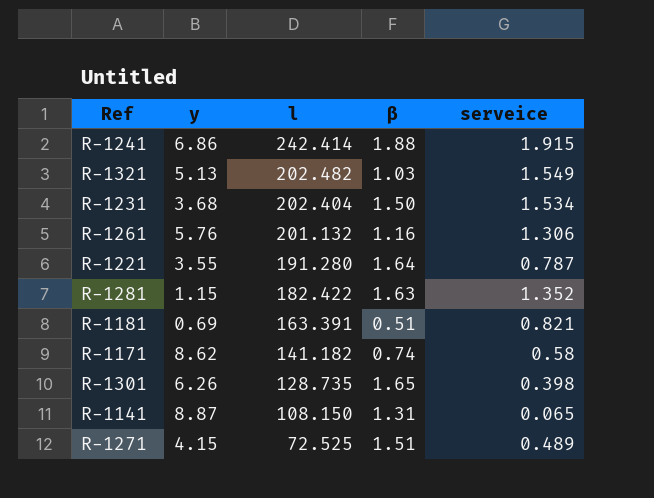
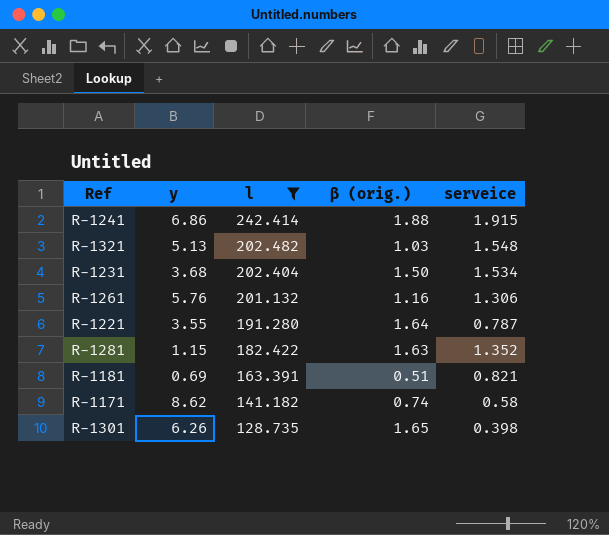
filter: none -> l >= 128.735
column name: β -> β (orig.)
R-1321 | serveice: 1.549 -> 1.548

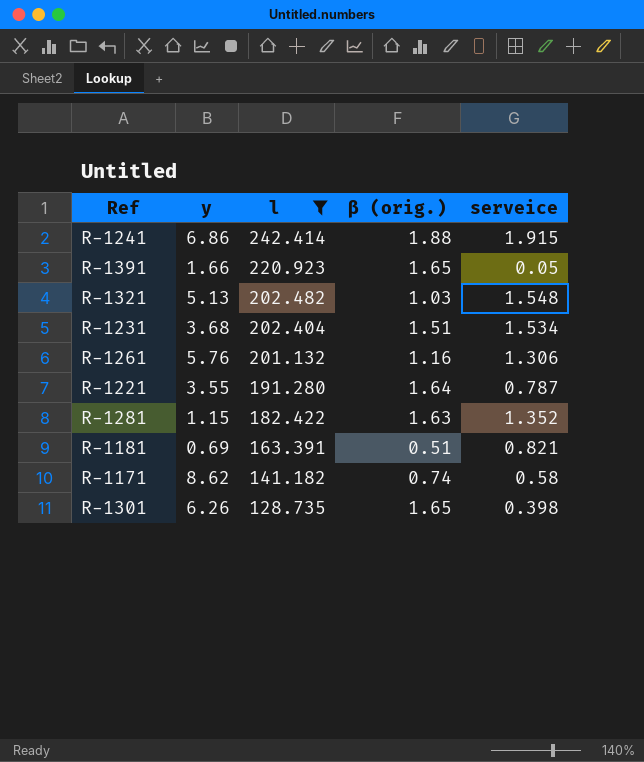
row R-1391: none -> 1.66 | 220.923 | 1.65 | 0.05
R-1231 | β (orig.): 1.50 -> 1.51

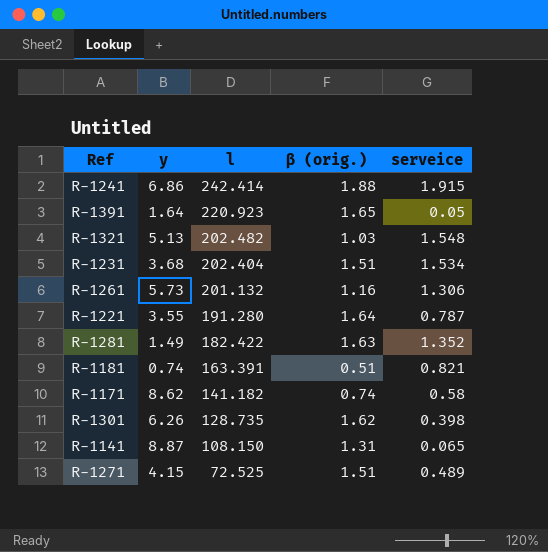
filter: l >= 128.735 -> none
R-1391 | y: 1.66 -> 1.64
R-1261 | y: 5.76 -> 5.73
R-1281 | y: 1.15 -> 1.49
R-1181 | y: 0.69 -> 0.74
R-1301 | β (orig.): 1.65 -> 1.62

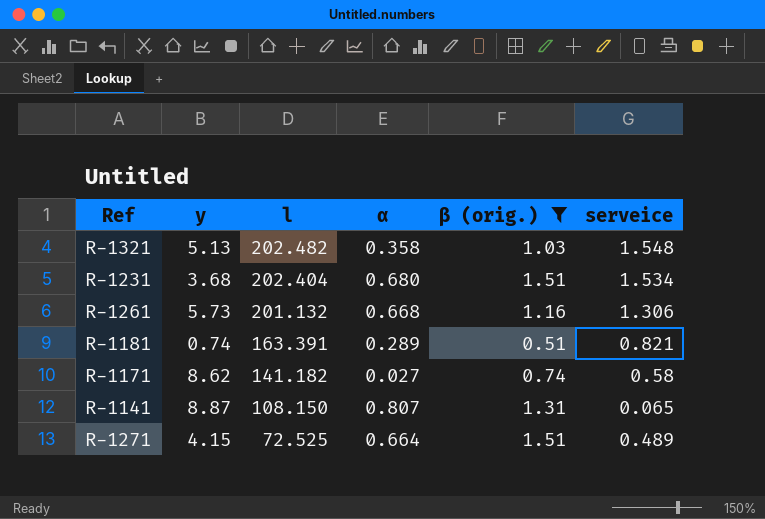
filter: none -> β (orig.) <= 1.51
column α | position: none -> 4

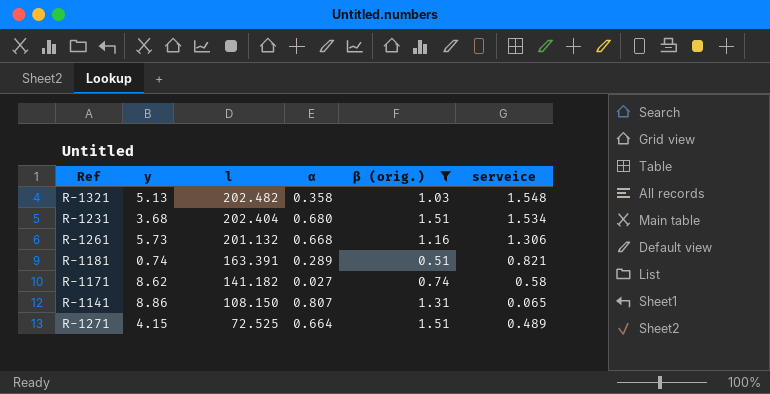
R-1141 | y: 8.87 -> 8.86

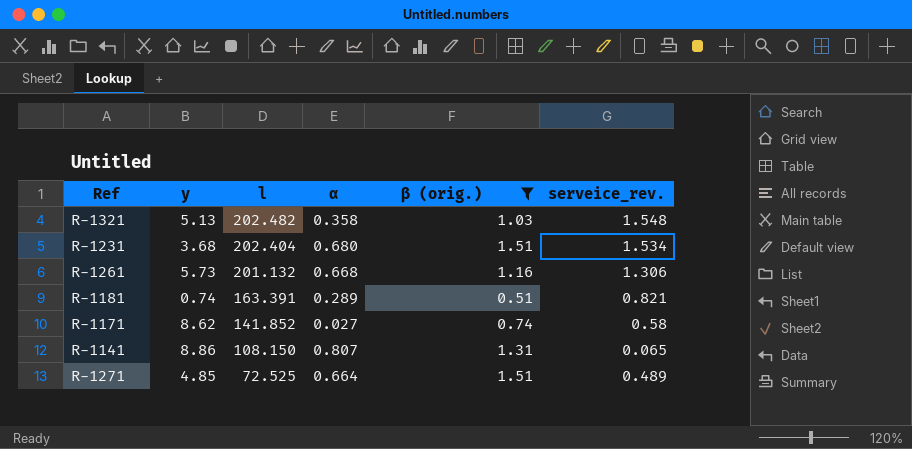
column name: serveice -> serveice_rev.
R-1171 | l: 141.182 -> 141.852
R-1271 | y: 4.15 -> 4.85

